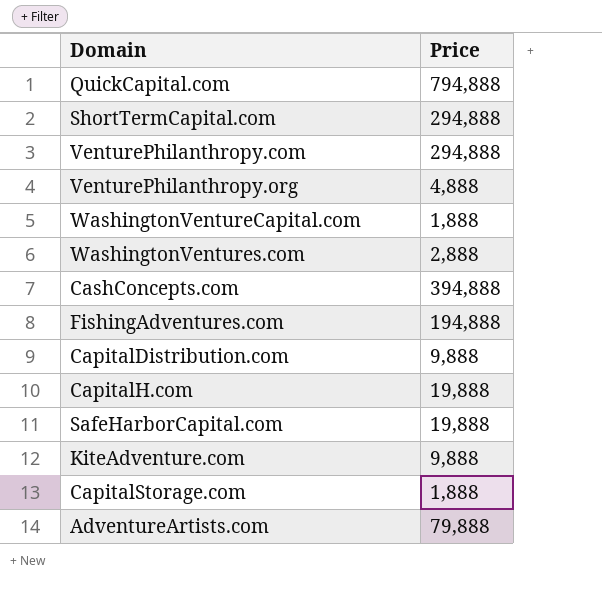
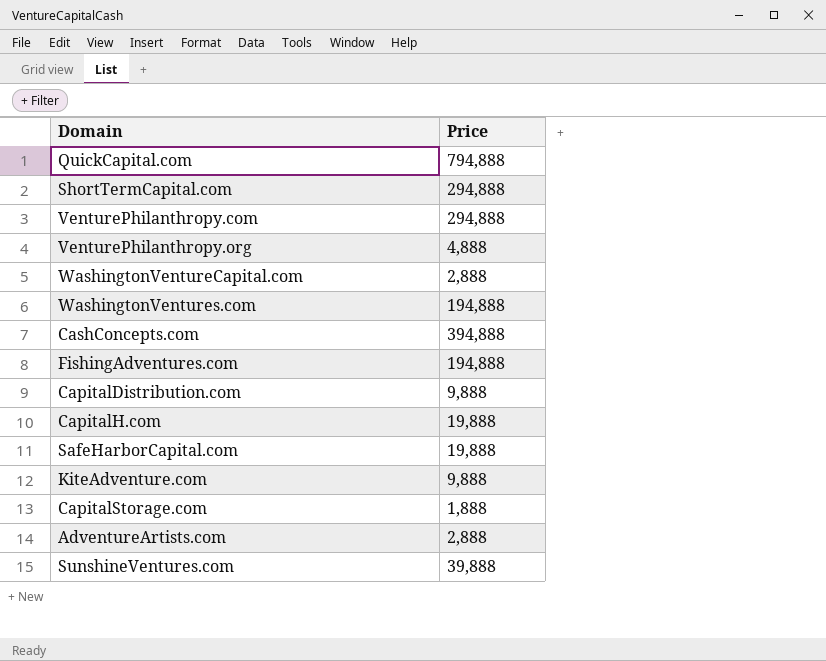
WashingtonVentureCapital.com | Price: 1,888 -> 2,888
WashingtonVentures.com | Price: 2,888 -> 194,888
AdventureArtists.com | Price: 79,888 -> 2,888
row SunshineVentures.com: none -> 39,888

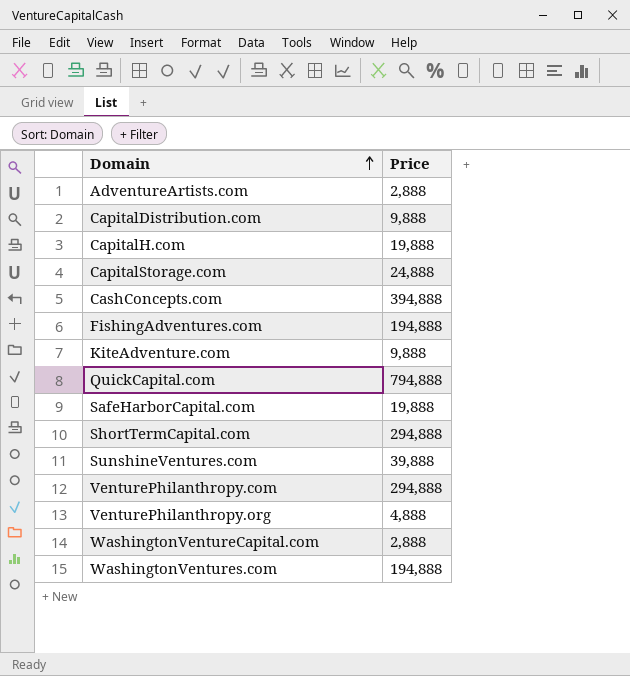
row order: none -> Domain ascending
CapitalStorage.com | Price: 1,888 -> 24,888

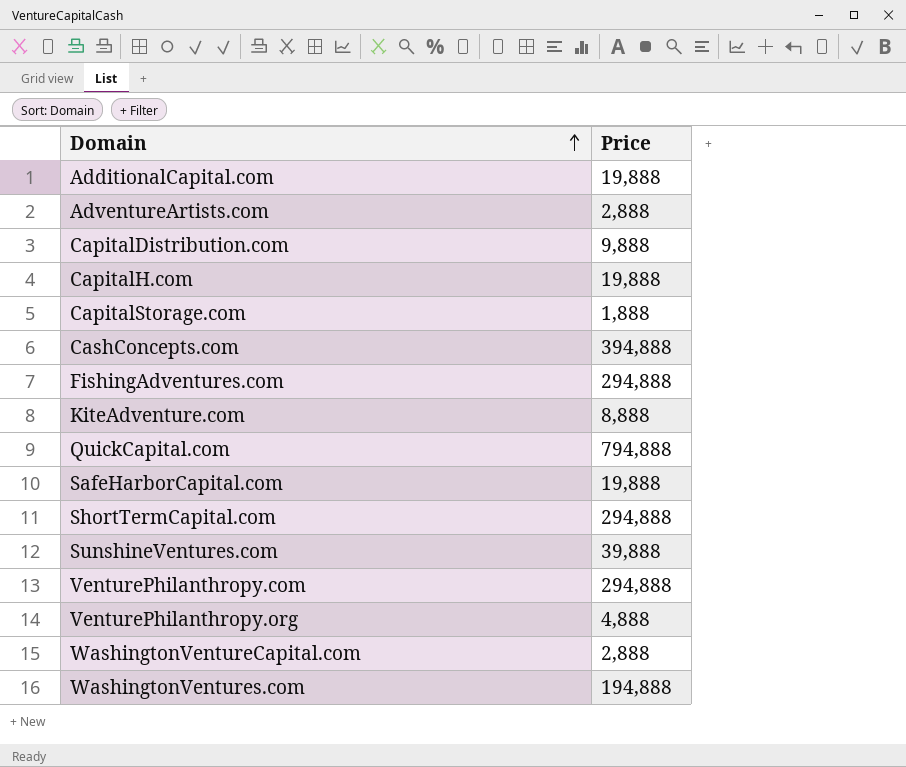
row AdditionalCapital.com: none -> 19,888
CapitalStorage.com | Price: 24,888 -> 1,888
FishingAdventures.com | Price: 194,888 -> 294,888
KiteAdventure.com | Price: 9,888 -> 8,888

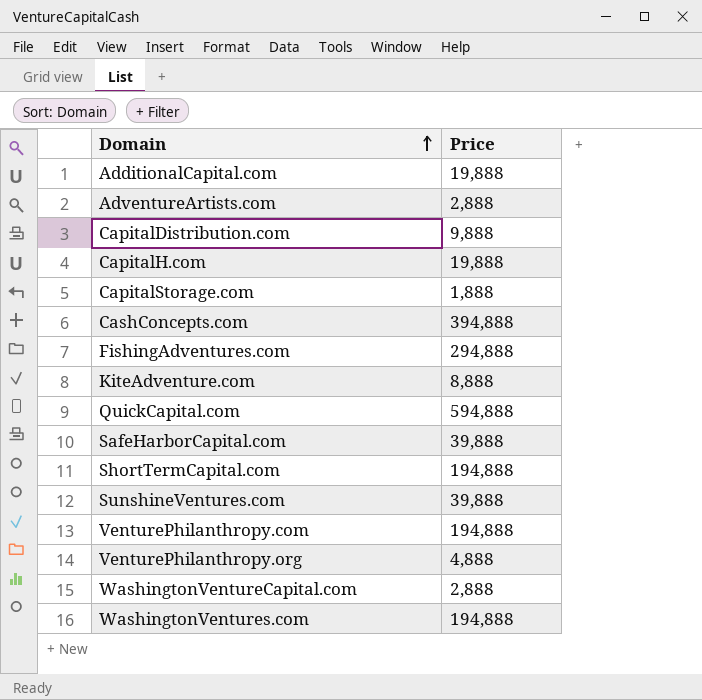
QuickCapital.com | Price: 794,888 -> 594,888
SafeHarborCapital.com | Price: 19,888 -> 39,888
ShortTermCapital.com | Price: 294,888 -> 194,888
VenturePhilanthropy.com | Price: 294,888 -> 194,888

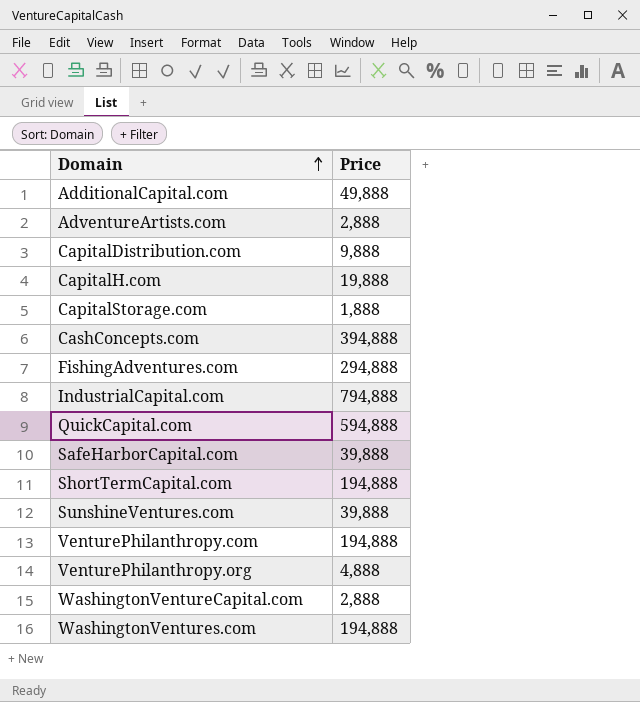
row KiteAdventure.com: 8,888 -> none
AdditionalCapital.com | Price: 19,888 -> 49,888
row IndustrialCapital.com: none -> 794,888

